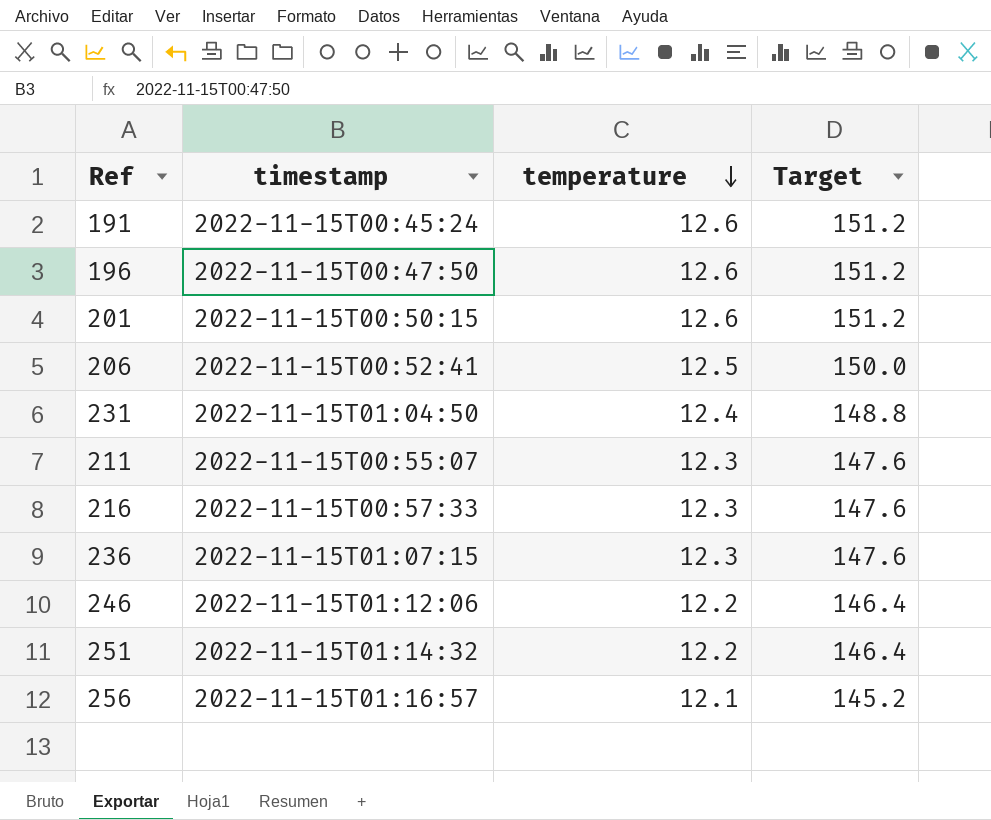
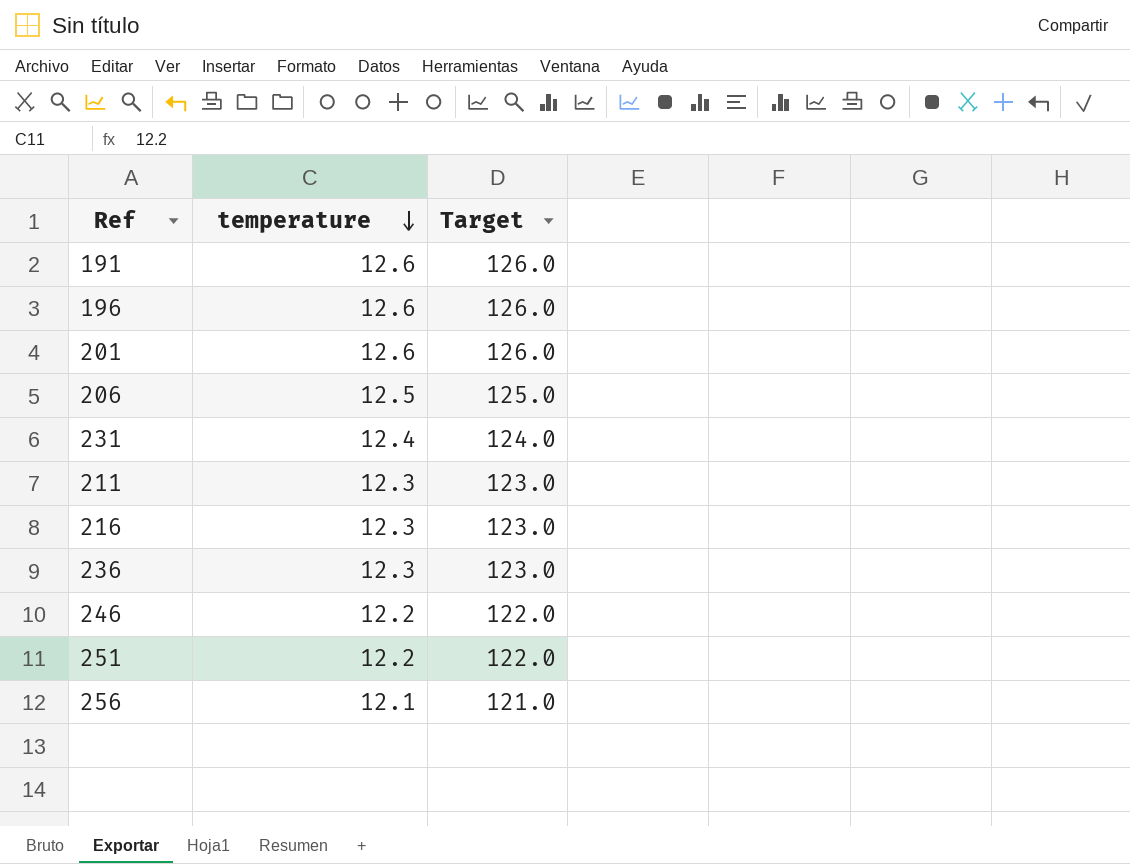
column timestamp | position: 2 -> none
column Target | formula: [temperature] * 12 -> [temperature] * 10

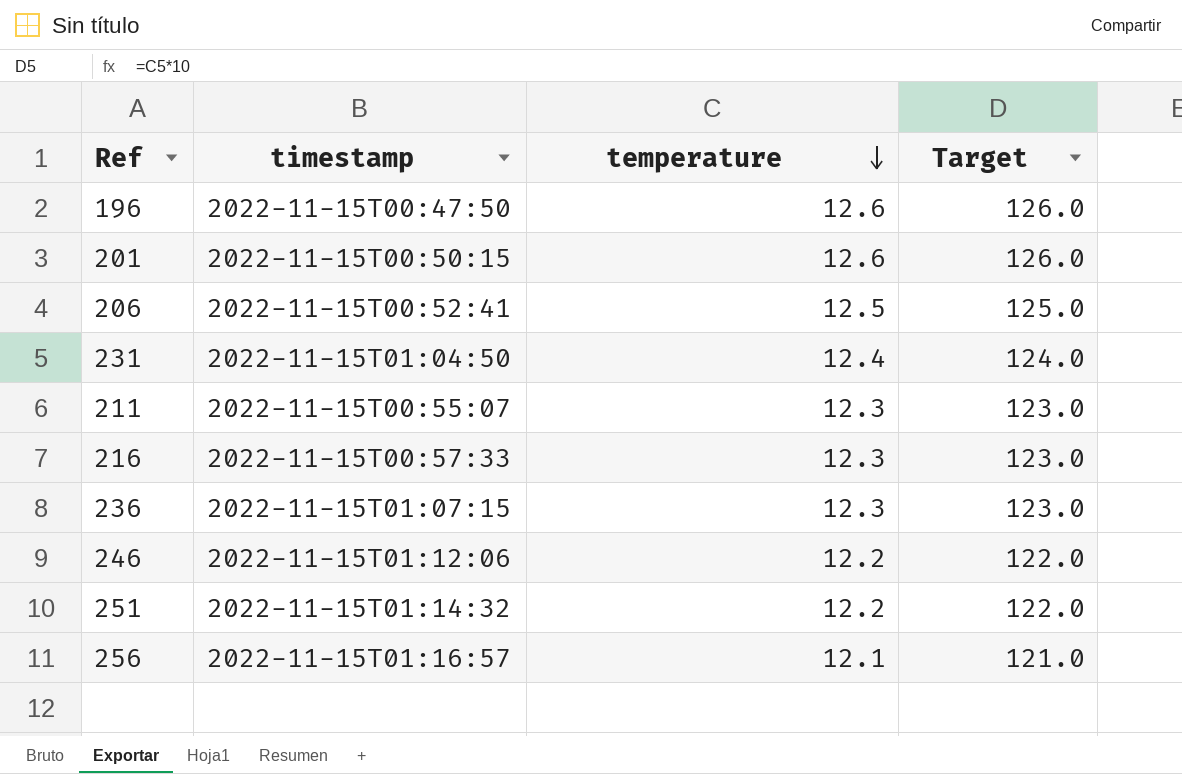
column timestamp | position: none -> 2
row 191: 12.6 | 126.0 -> none

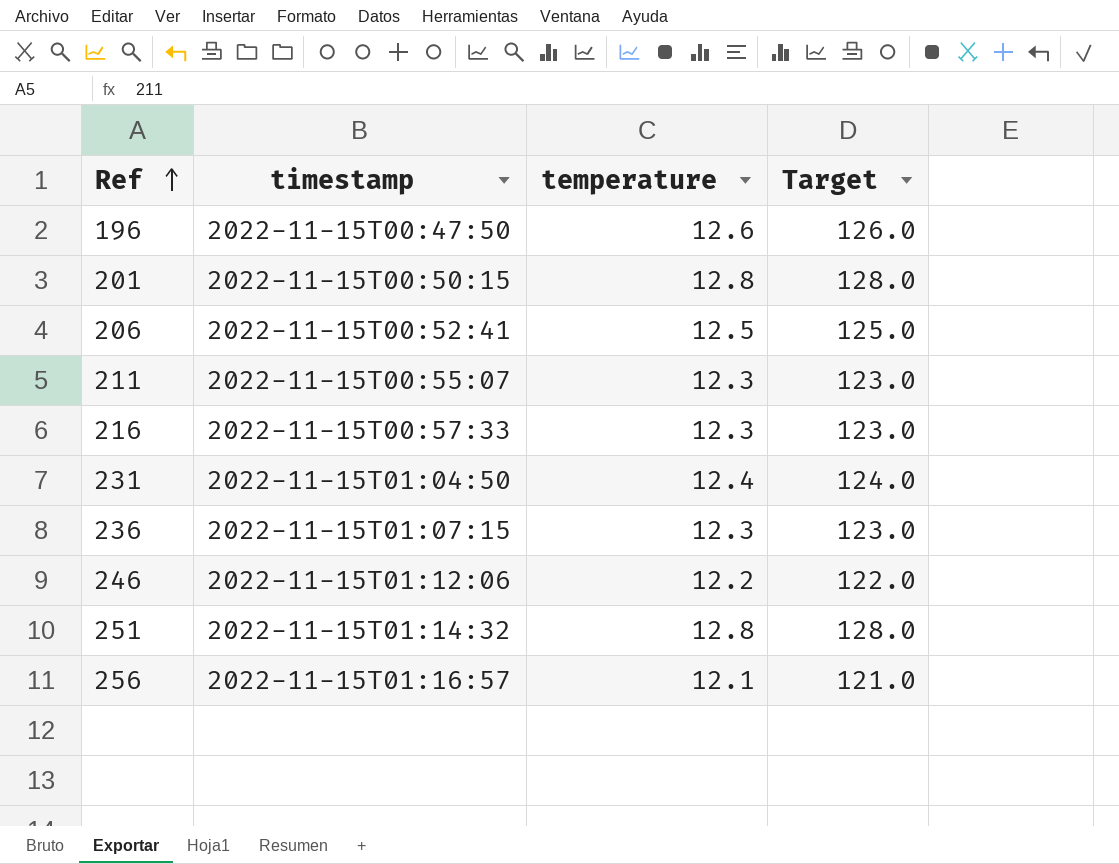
row order: temperature descending -> Ref ascending
201 | temperature: 12.6 -> 12.8
201 | Target: 126.0 -> 128.0
251 | temperature: 12.2 -> 12.8
251 | Target: 122.0 -> 128.0

